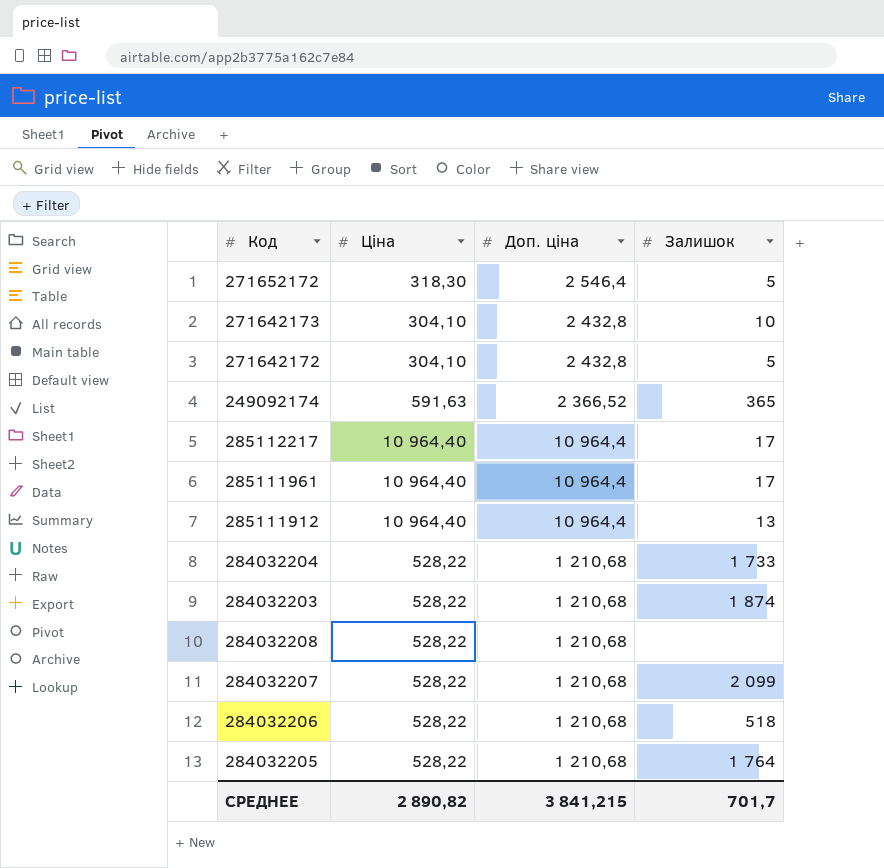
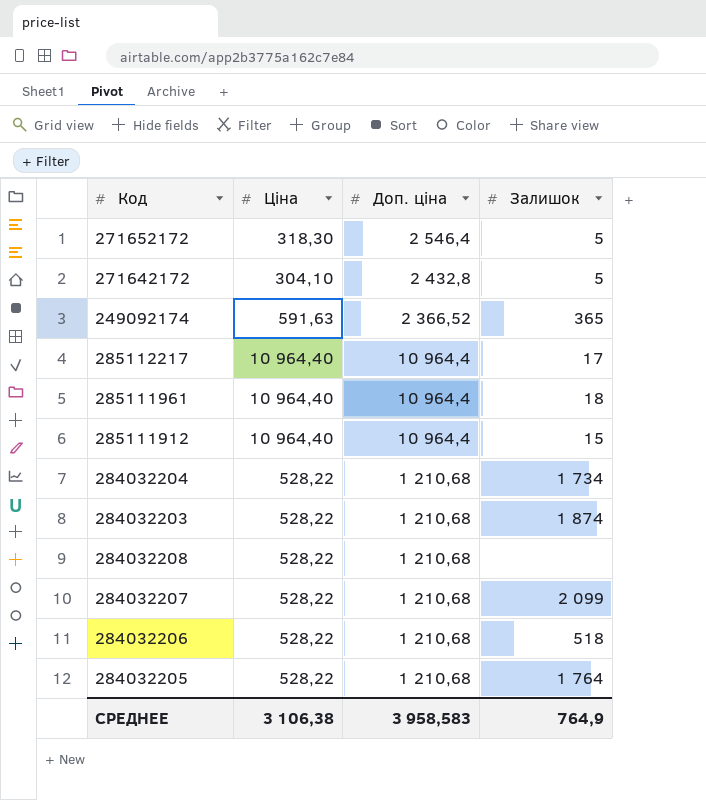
row 271642173: 304,10 | 2 432,8 | 10 -> none
285111961 | Залишок: 17 -> 18
285111912 | Залишок: 13 -> 15
284032204 | Залишок: 1 733 -> 1 734
СРЕДНЕЕ | Ціна: 2 890,82 -> 3 106,38
СРЕДНЕЕ | Доп. ціна: 3 841,215 -> 3 958,583
СРЕДНЕЕ | Залишок: 701,7 -> 764,9

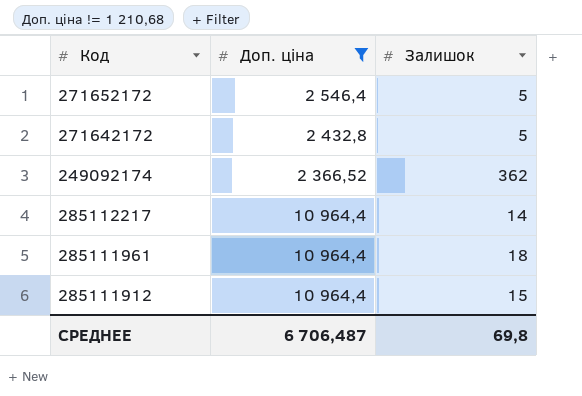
filter: none -> Доп. ціна != 1 210,68
column Ціна | position: 2 -> none
249092174 | Залишок: 365 -> 362
285112217 | Залишок: 17 -> 14
СРЕДНЕЕ | Доп. ціна: 3 958,583 -> 6 706,487
СРЕДНЕЕ | Залишок: 764,9 -> 69,8

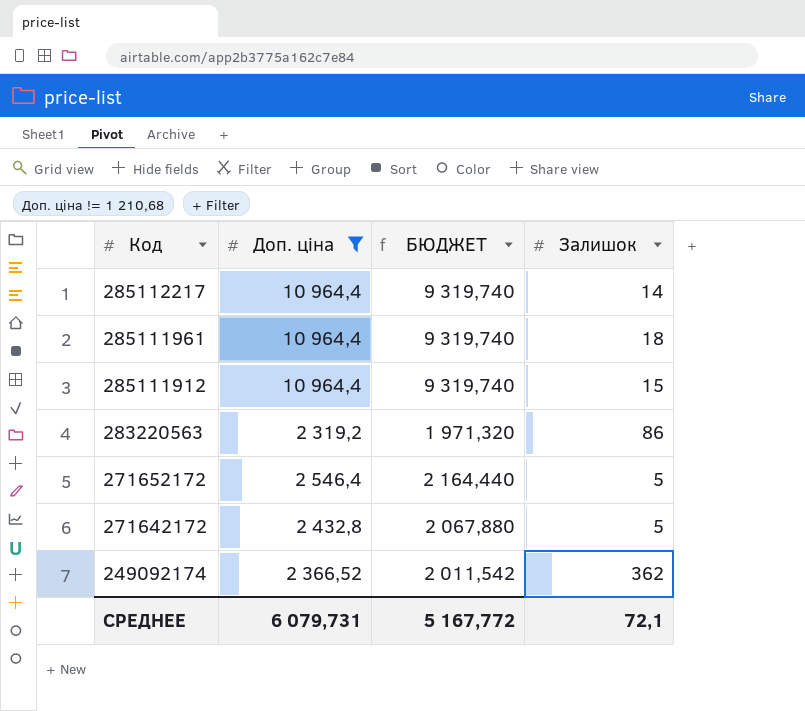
row order: none -> Код descending
column БЮДЖЕТ | formula: none -> [Доп. ціна] * 0,85
row 283220563: none -> 2 319,2 | 1 971,320 | 86
СРЕДНЕЕ | Доп. ціна: 6 706,487 -> 6 079,731
СРЕДНЕЕ | Залишок: 69,8 -> 72,1

